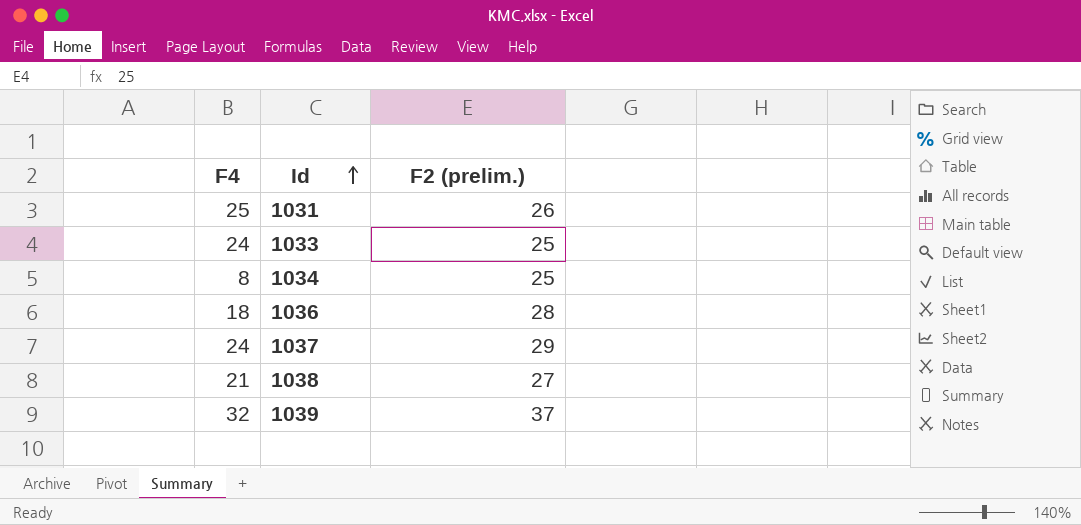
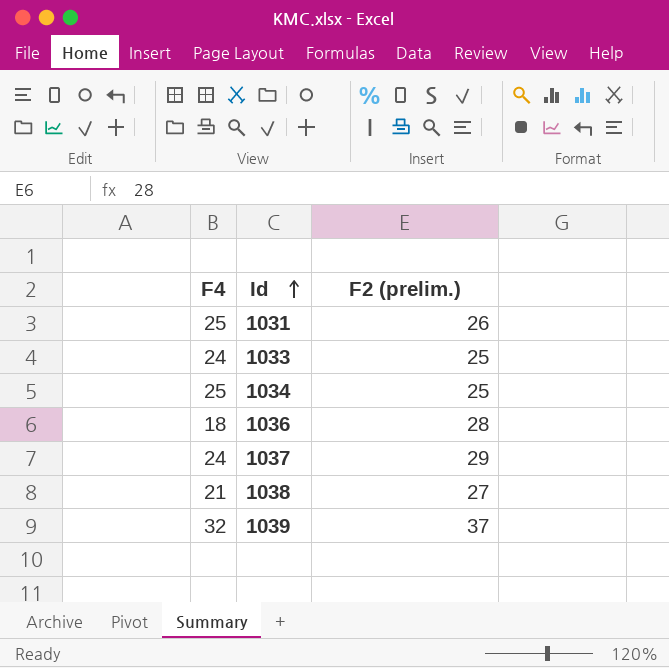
1034 | F4: 8 -> 25

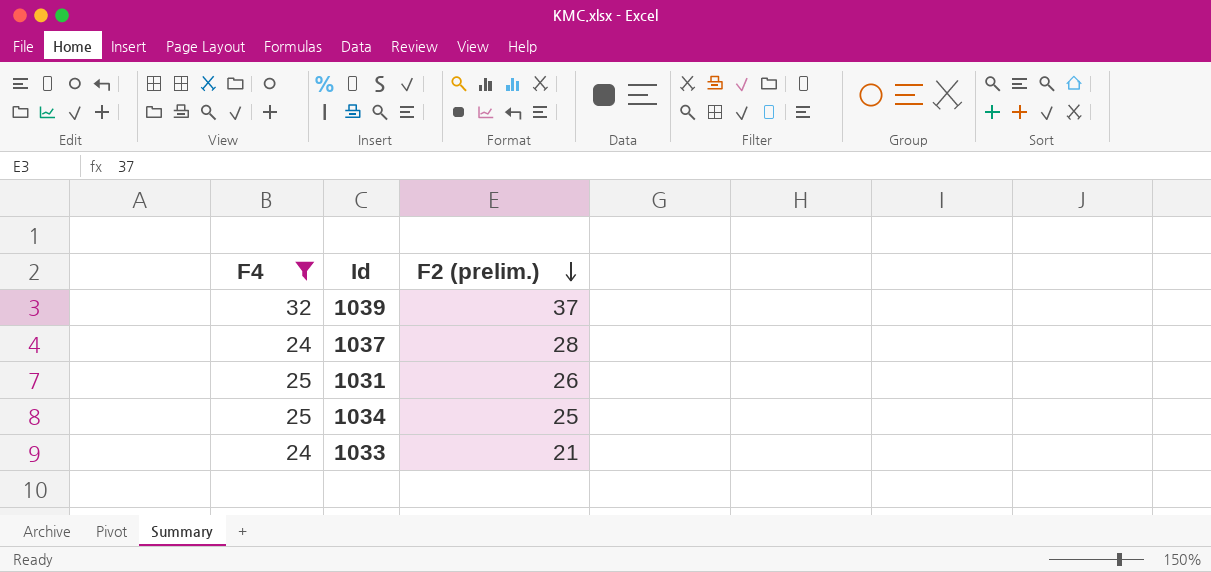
filter: none -> F4 >= 24
row order: Id ascending -> F2 (prelim.) descending
1037 | F2 (prelim.): 29 -> 28
1033 | F2 (prelim.): 25 -> 21

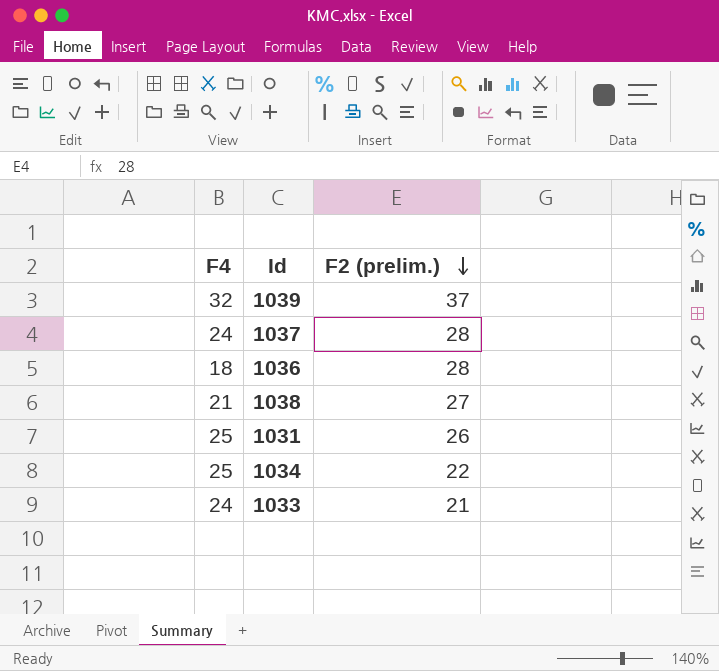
filter: F4 >= 24 -> none
1034 | F2 (prelim.): 25 -> 22

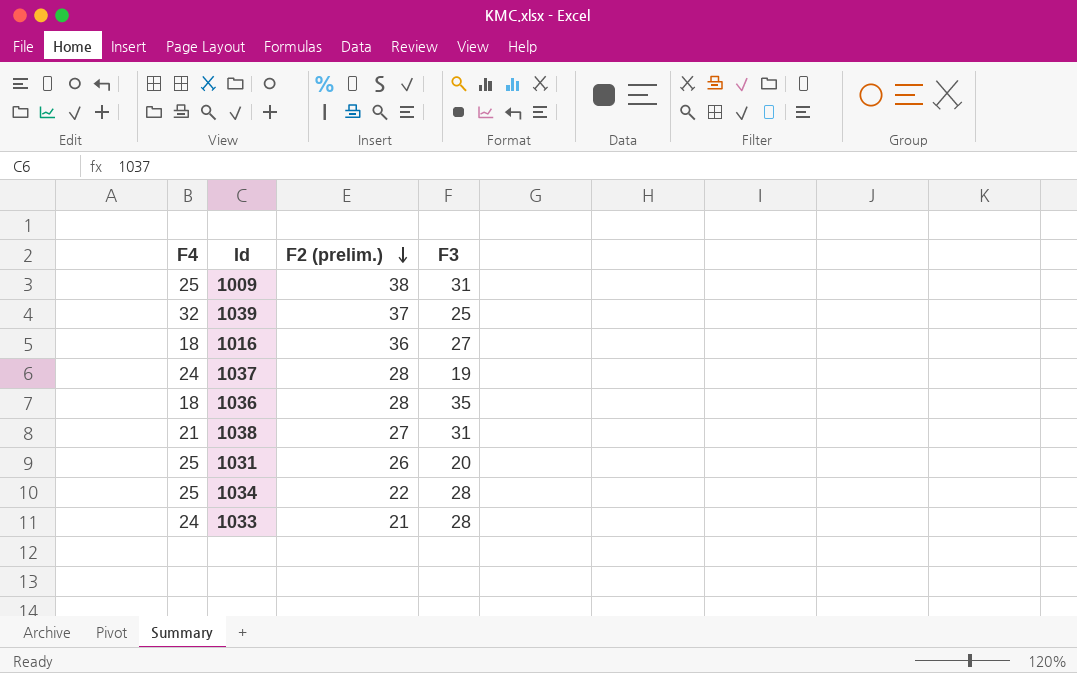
column F3 | position: none -> 4
row 1009: none -> 25 | 38 | 31
row 1016: none -> 18 | 36 | 27

